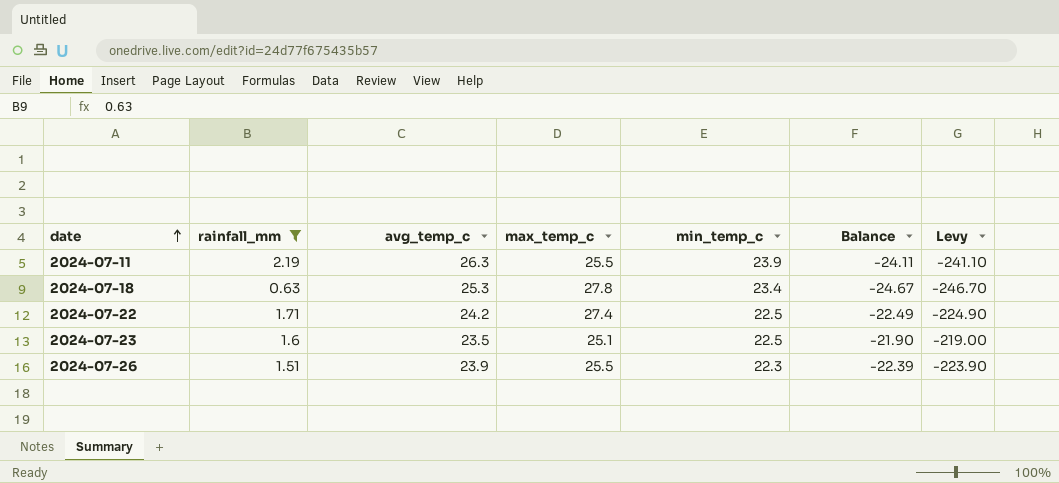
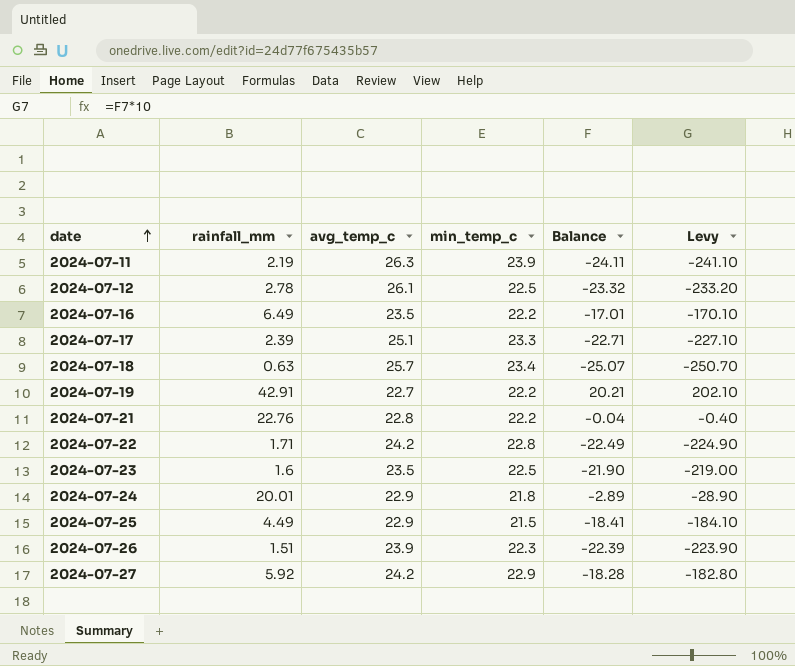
filter: rainfall_mm <= 2.19 -> none
column max_temp_c | position: 4 -> none
2024-07-18 | avg_temp_c: 25.3 -> 25.7
2024-07-18 | Balance: -24.67 -> -25.07
2024-07-18 | Levy: -246.70 -> -250.70
2024-07-22 | min_temp_c: 22.5 -> 22.8

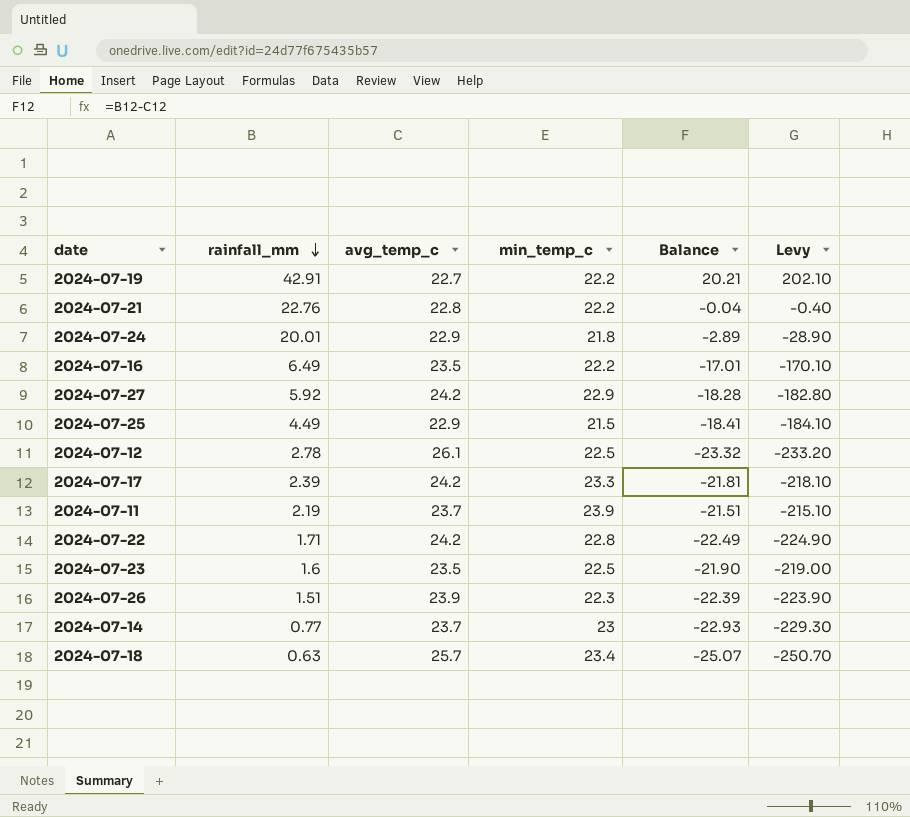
row order: date ascending -> rainfall_mm descending
2024-07-17 | avg_temp_c: 25.1 -> 24.2
2024-07-17 | Balance: -22.71 -> -21.81
2024-07-17 | Levy: -227.10 -> -218.10
2024-07-11 | avg_temp_c: 26.3 -> 23.7
2024-07-11 | Balance: -24.11 -> -21.51
2024-07-11 | Levy: -241.10 -> -215.10
row 2024-07-14: none -> 0.77 | 23.7 | 23 | -22.93 | -229.30

